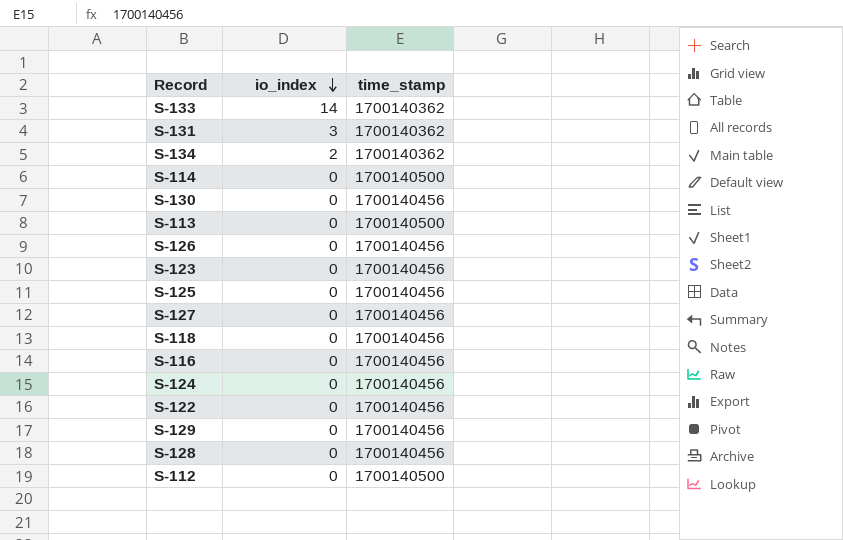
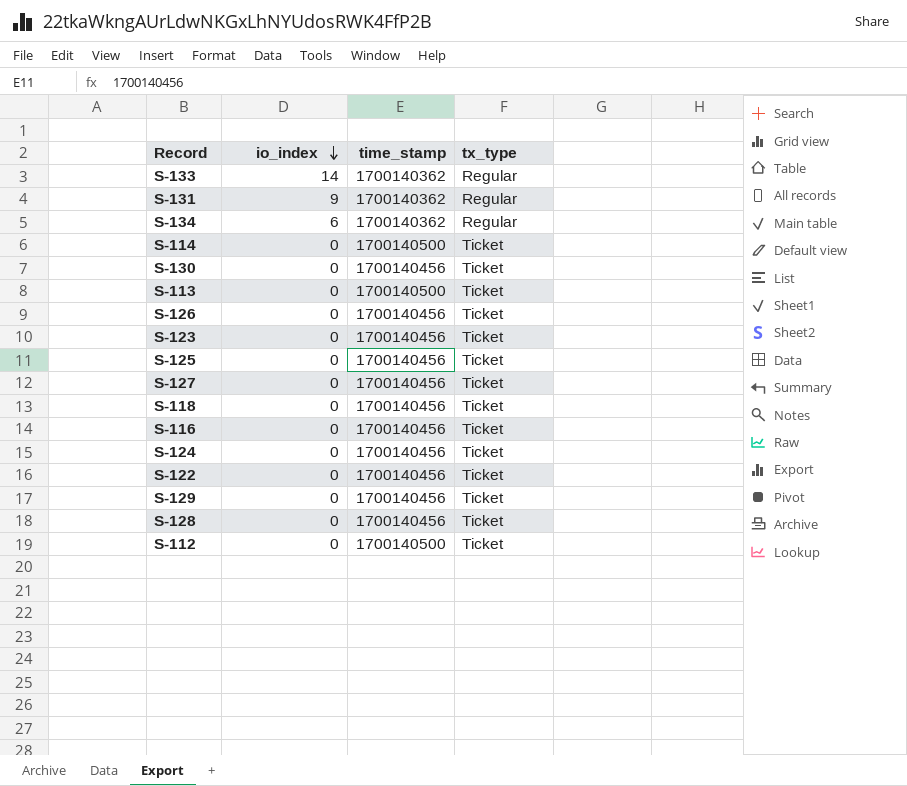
column tx_type | position: none -> 4
S-131 | io_index: 3 -> 9
S-134 | io_index: 2 -> 6

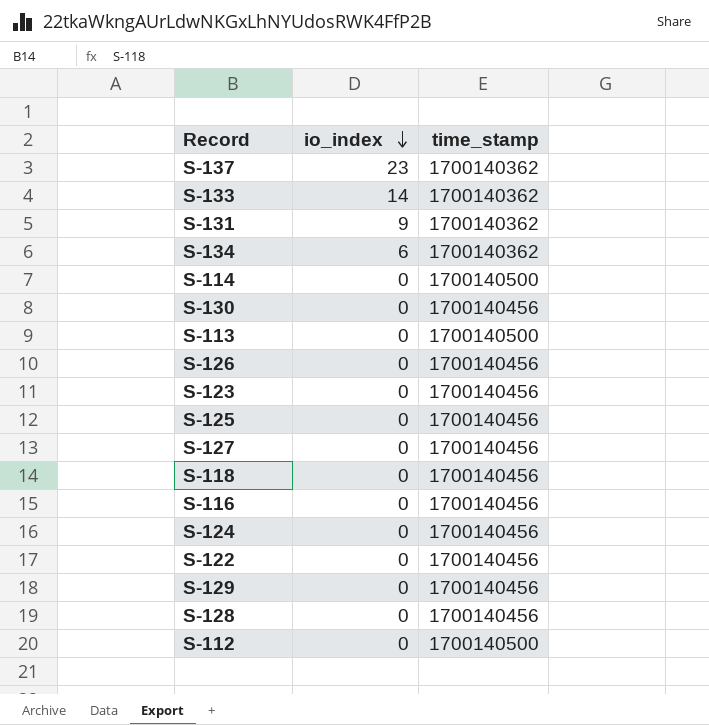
column tx_type | position: 4 -> none
row S-137: none -> 23 | 1700140362

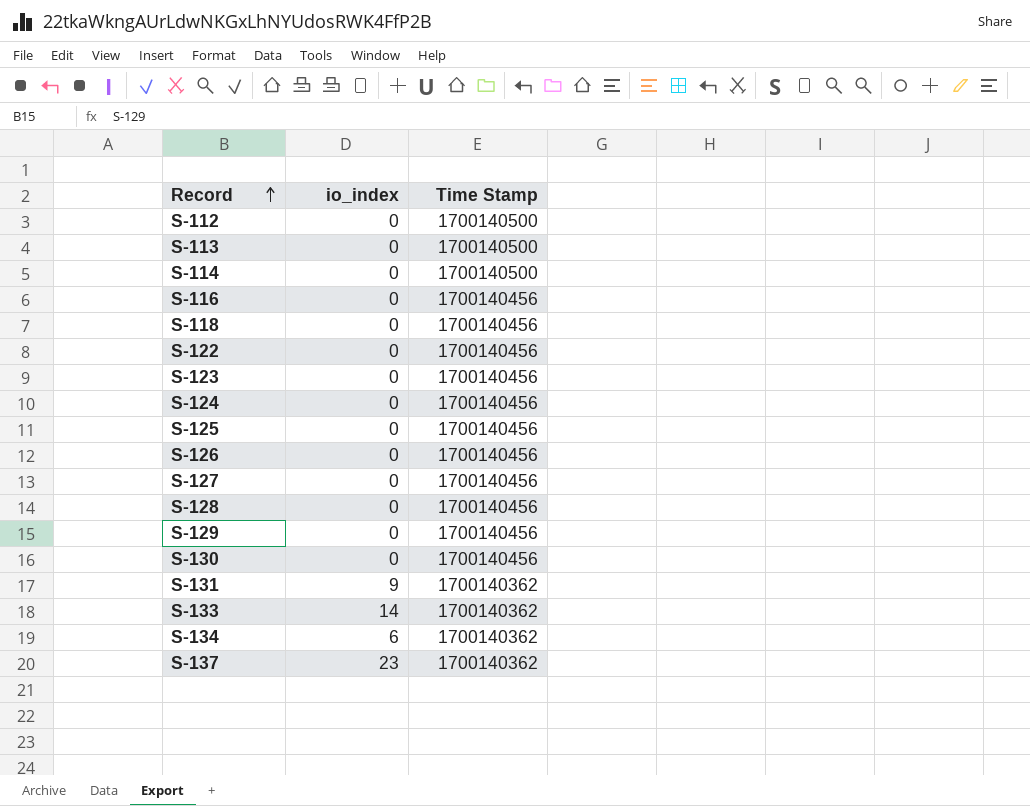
row order: io_index descending -> Record ascending
column name: time_stamp -> Time Stamp

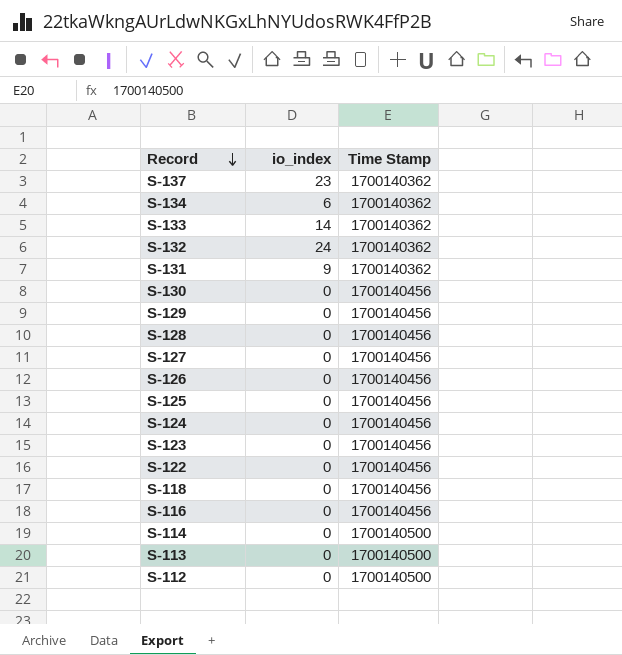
row order: Record ascending -> Record descending
row S-132: none -> 24 | 1700140362

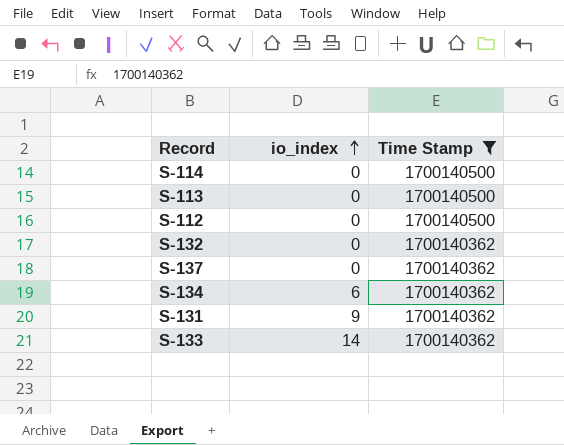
filter: none -> Time Stamp != 1700140456
row order: Record descending -> io_index ascending
S-132 | io_index: 24 -> 0
S-137 | io_index: 23 -> 0

